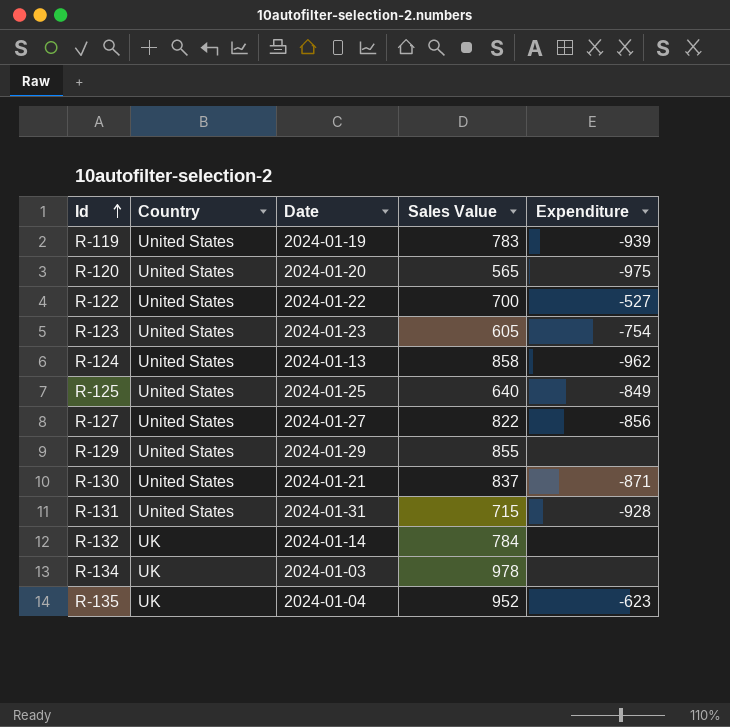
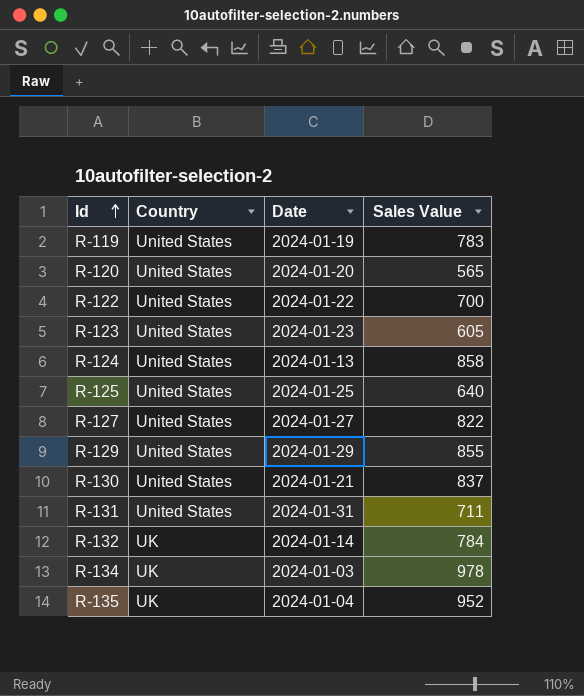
column Expenditure | position: 5 -> none
R-131 | Sales Value: 715 -> 711

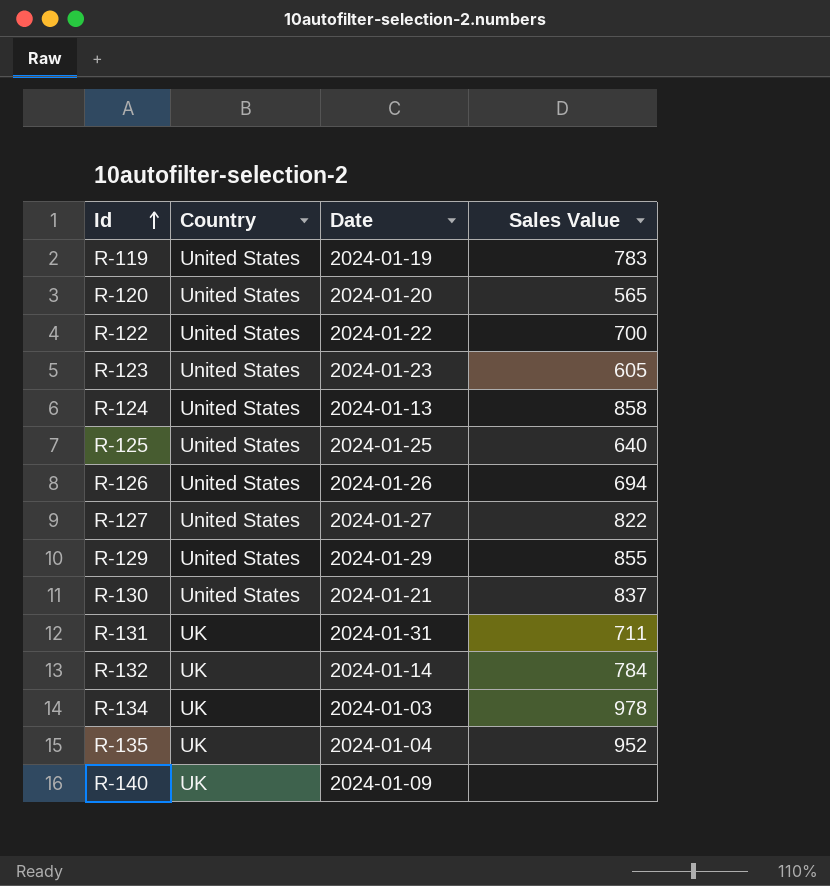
row R-126: none -> United States | 2024-01-26 | 694
R-131 | Country: United States -> UK
row R-140: none -> UK | 2024-01-09 | none

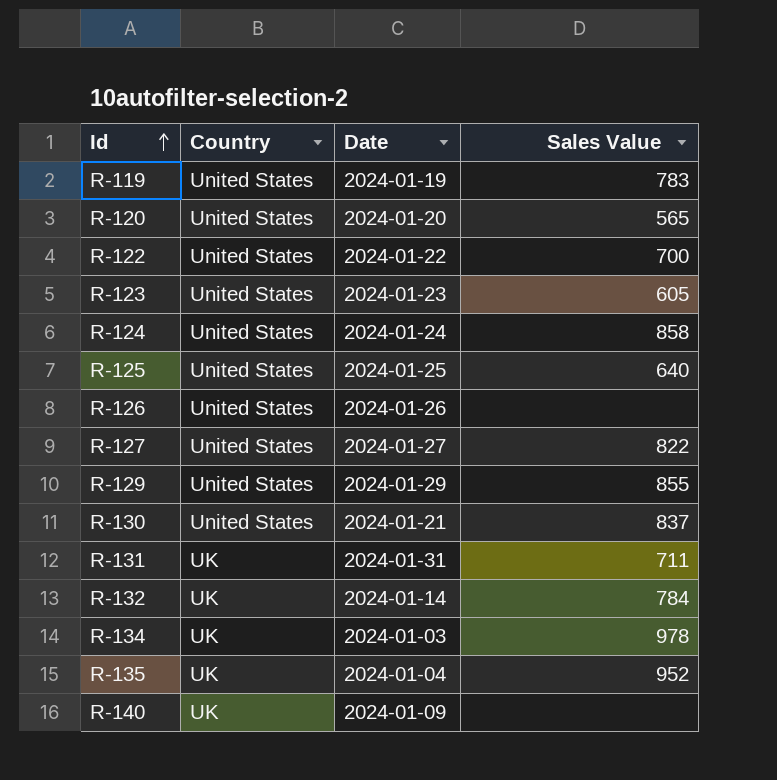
R-124 | Date: 2024-01-13 -> 2024-01-24
R-126 | Sales Value: 694 -> none

